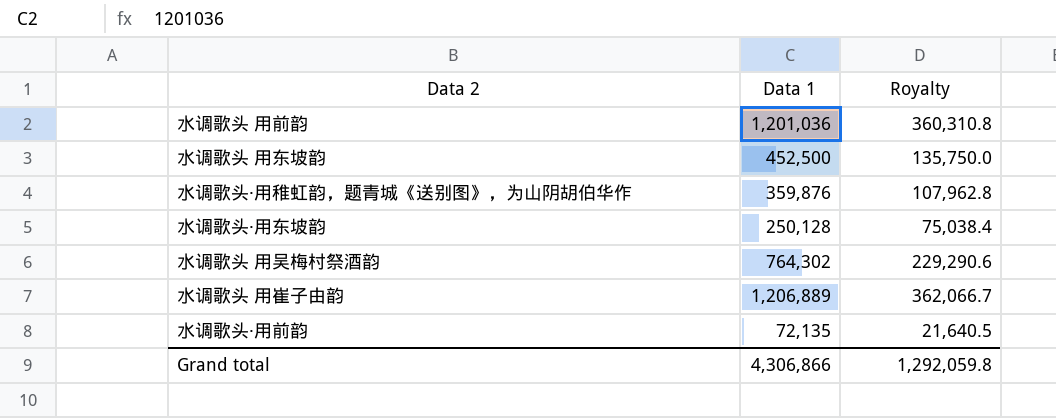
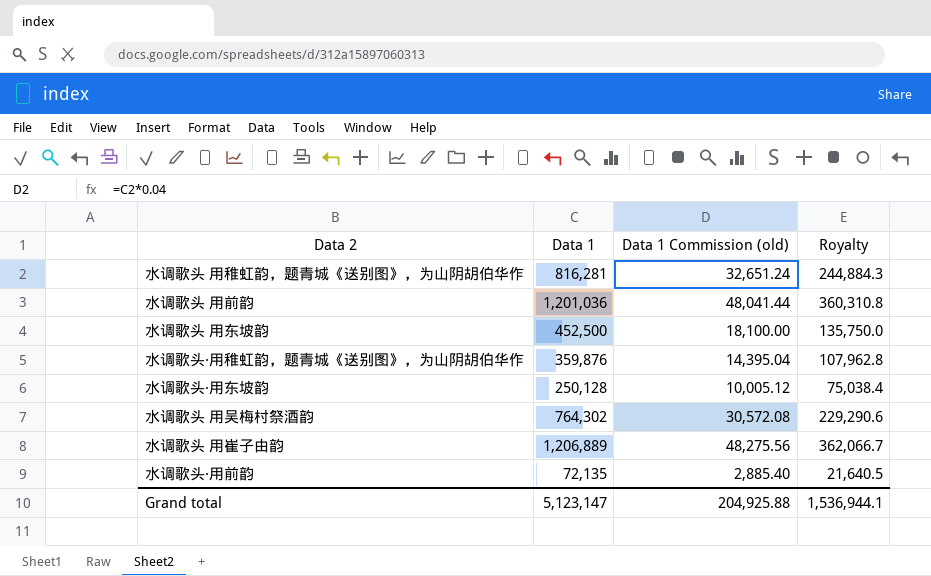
column Data 1 Commission (old) | formula: none -> [Data 1] * 0.04
row 水调歌头 用稚虹韵，题青城《送别图》，为山阴胡伯华作: none -> 816,281 | 32,651.24 | 244,884.3
Grand total | Data 1: 4,306,866 -> 5,123,147
Grand total | Royalty: 1,292,059.8 -> 1,536,944.1

